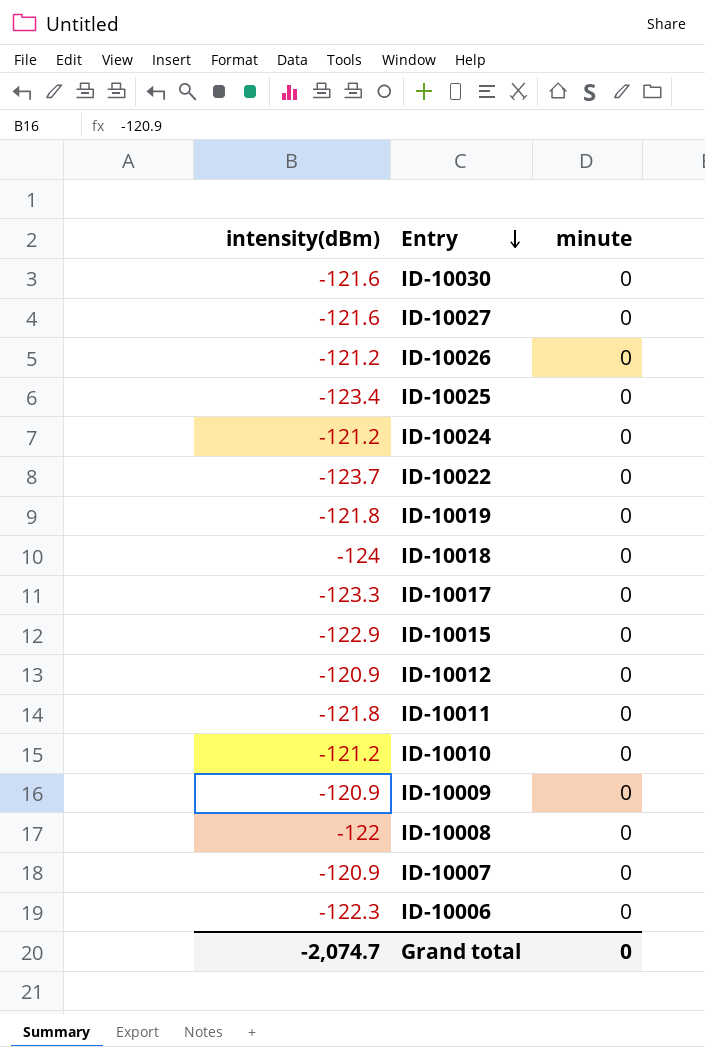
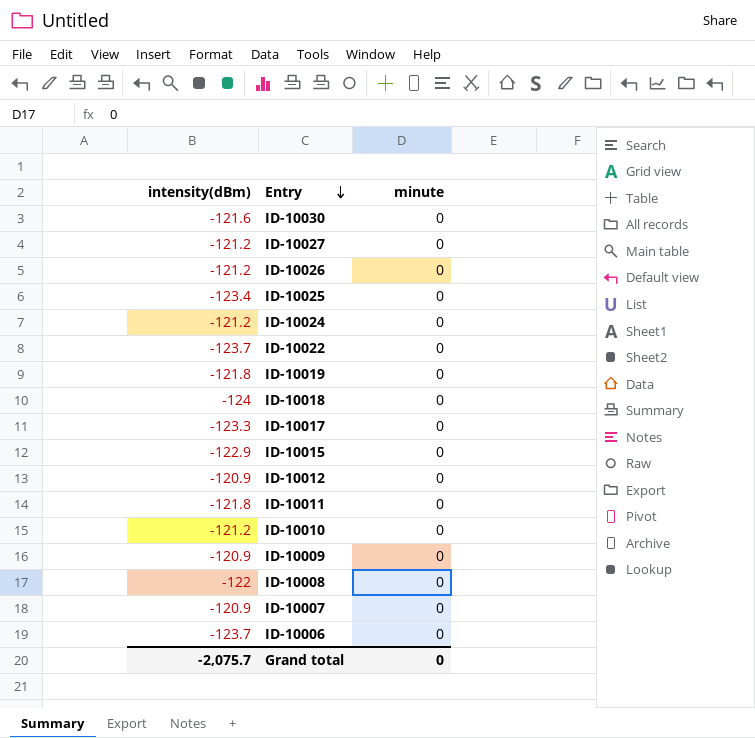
ID-10027 | intensity(dBm): -121.6 -> -121.2
ID-10006 | intensity(dBm): -122.3 -> -123.7
Grand total | intensity(dBm): -2,074.7 -> -2,075.7

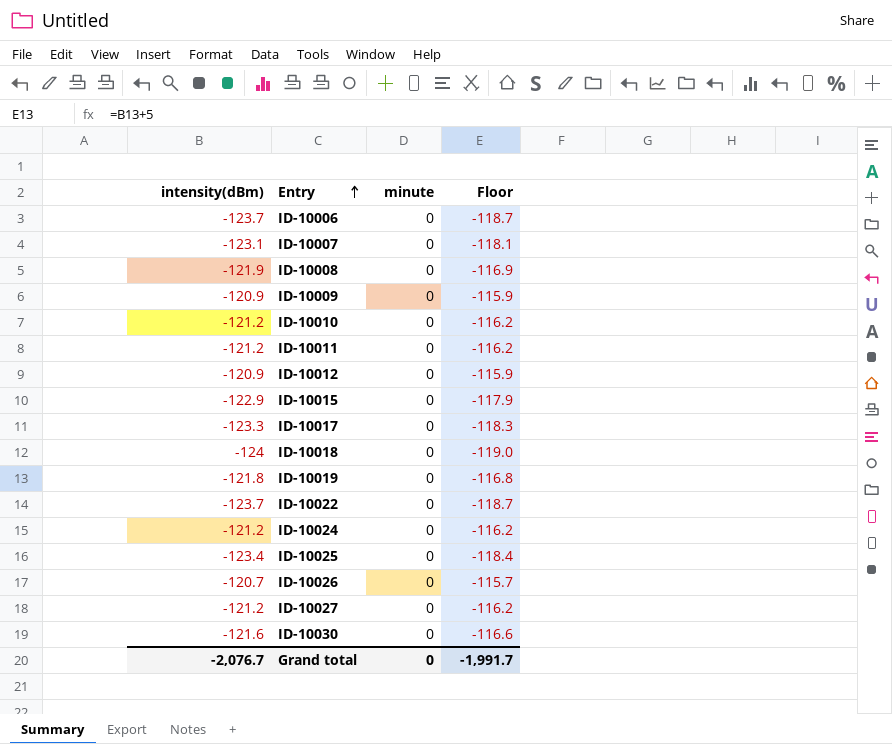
row order: Entry descending -> Entry ascending
column Floor | formula: none -> [intensity(dBm)] + 5
ID-10007 | intensity(dBm): -120.9 -> -123.1
ID-10008 | intensity(dBm): -122 -> -121.9
ID-10011 | intensity(dBm): -121.8 -> -121.2
ID-10026 | intensity(dBm): -121.2 -> -120.7
Grand total | intensity(dBm): -2,075.7 -> -2,076.7

